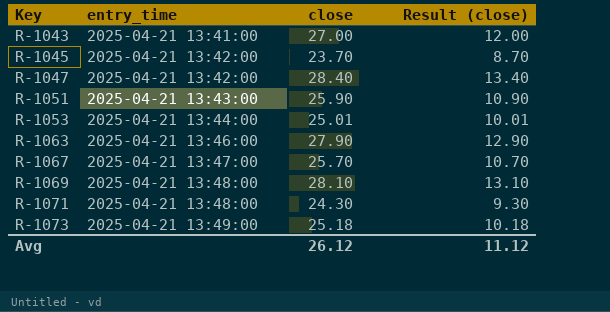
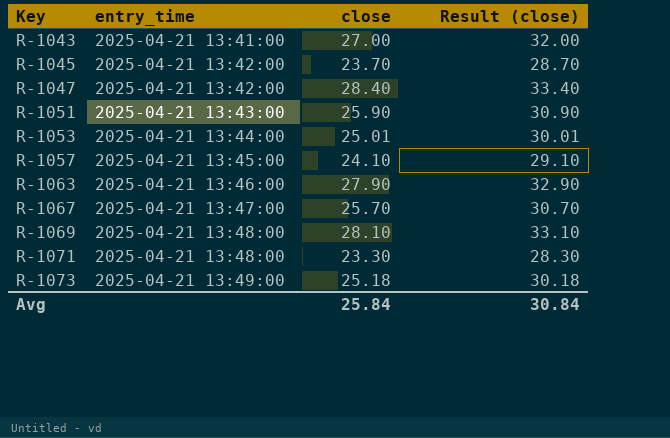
column Result (close) | formula: [close] - 15 -> [close] + 5
row R-1057: none -> 2025-04-21 13:45:00 | 24.10 | 29.10
R-1071 | close: 24.30 -> 23.30
Avg | close: 26.12 -> 25.84
Avg | Result (close): 11.12 -> 30.84

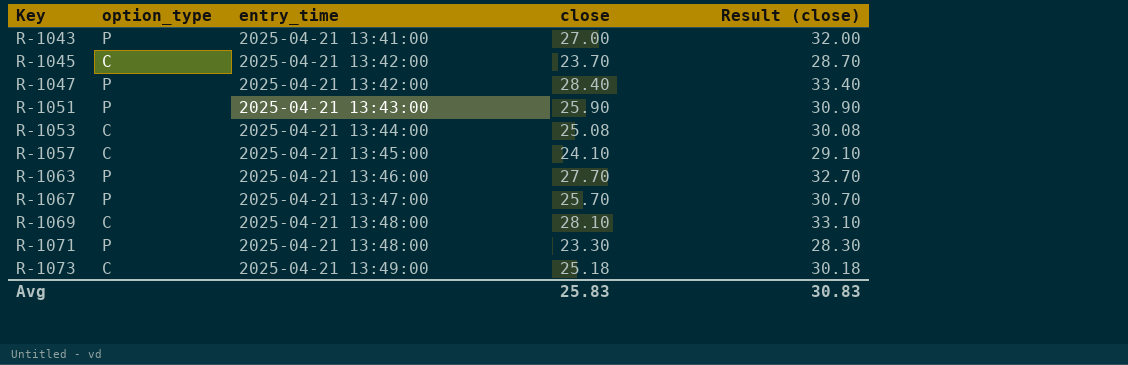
column option_type | position: none -> 2
R-1053 | close: 25.01 -> 25.08
R-1053 | Result (close): 30.01 -> 30.08
R-1063 | close: 27.90 -> 27.70
R-1063 | Result (close): 32.90 -> 32.70
Avg | close: 25.84 -> 25.83
Avg | Result (close): 30.84 -> 30.83

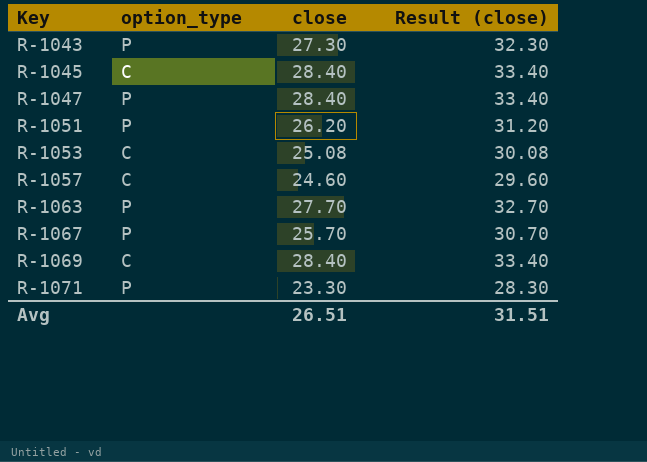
column entry_time | position: 3 -> none
row R-1073: C | 2025-04-21 13:49:00 | 25.18 | 30.18 -> none
R-1043 | close: 27.00 -> 27.30
R-1043 | Result (close): 32.00 -> 32.30
R-1045 | close: 23.70 -> 28.40
R-1045 | Result (close): 28.70 -> 33.40
R-1051 | close: 25.90 -> 26.20
R-1051 | Result (close): 30.90 -> 31.20
R-1057 | close: 24.10 -> 24.60
R-1057 | Result (close): 29.10 -> 29.60
R-1069 | close: 28.10 -> 28.40
R-1069 | Result (close): 33.10 -> 33.40
Avg | close: 25.83 -> 26.51
Avg | Result (close): 30.83 -> 31.51

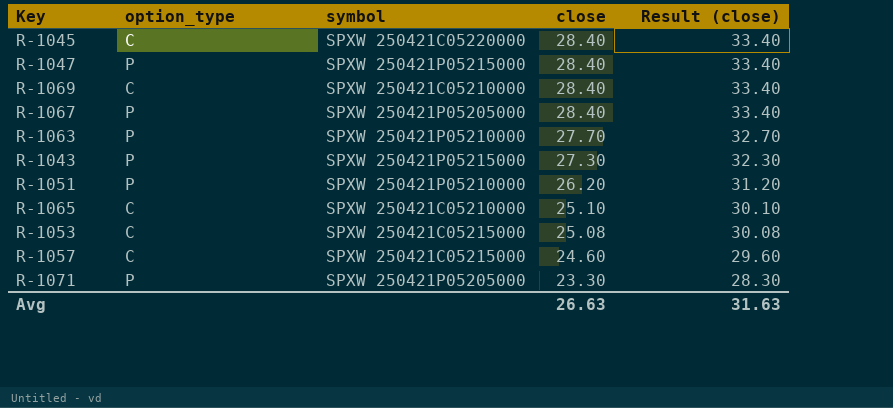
row order: Key ascending -> close descending
column symbol | position: none -> 3
R-1067 | close: 25.70 -> 28.40
R-1067 | Result (close): 30.70 -> 33.40
row R-1065: none -> C | SPXW 250421C05210000 | 25.10 | 30.10
Avg | close: 26.51 -> 26.63
Avg | Result (close): 31.51 -> 31.63

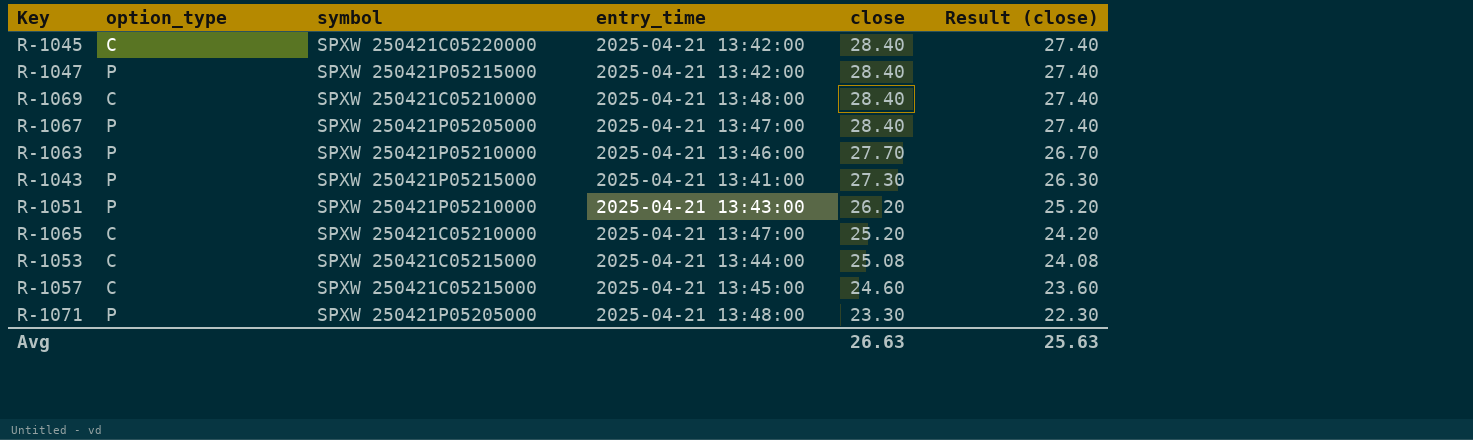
column entry_time | position: none -> 4
column Result (close) | formula: [close] + 5 -> [close] - 1
R-1065 | close: 25.10 -> 25.20
Avg | Result (close): 31.63 -> 25.63

